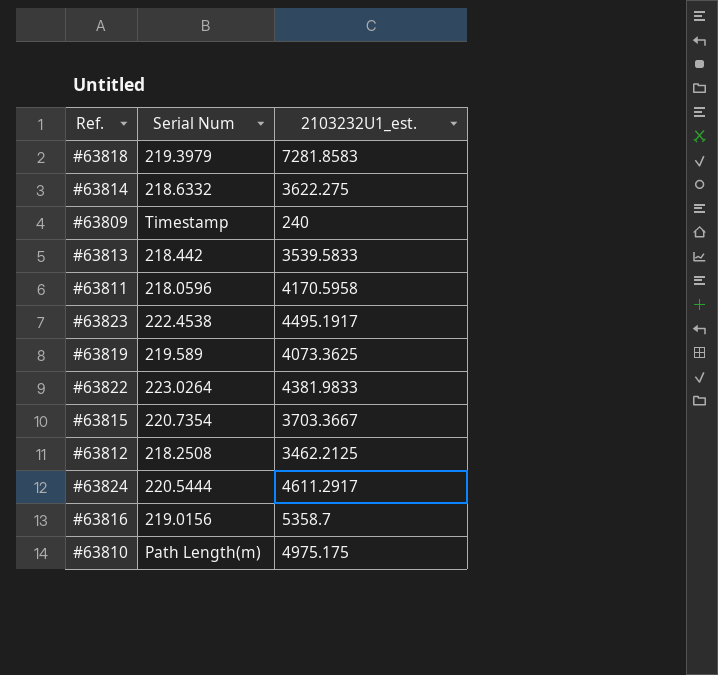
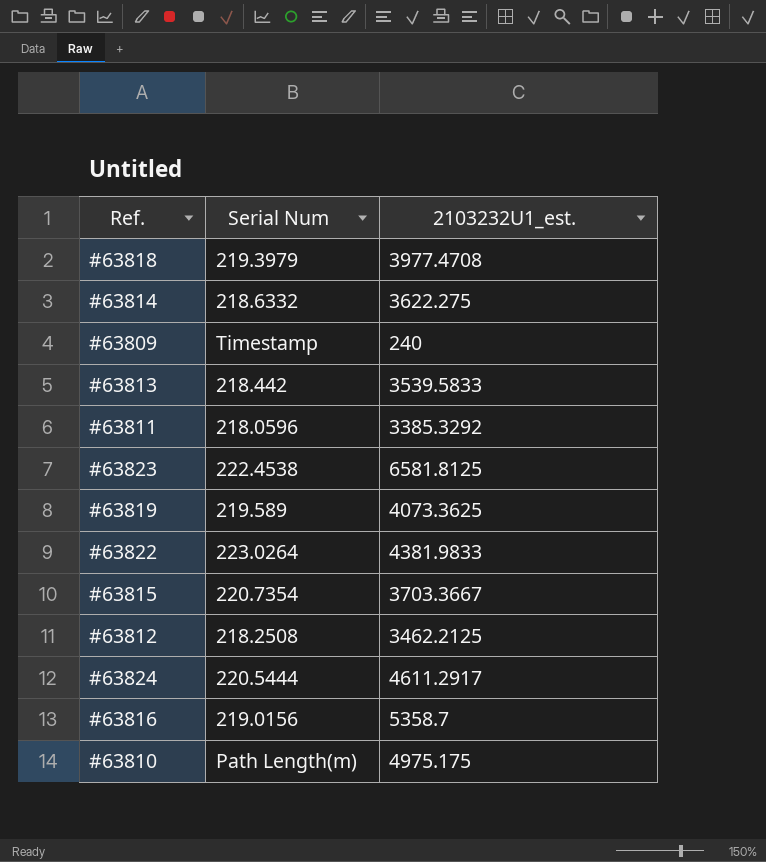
#63818 | 2103232U1_est.: 7281.8583 -> 3977.4708
#63811 | 2103232U1_est.: 4170.5958 -> 3385.3292
#63823 | 2103232U1_est.: 4495.1917 -> 6581.8125

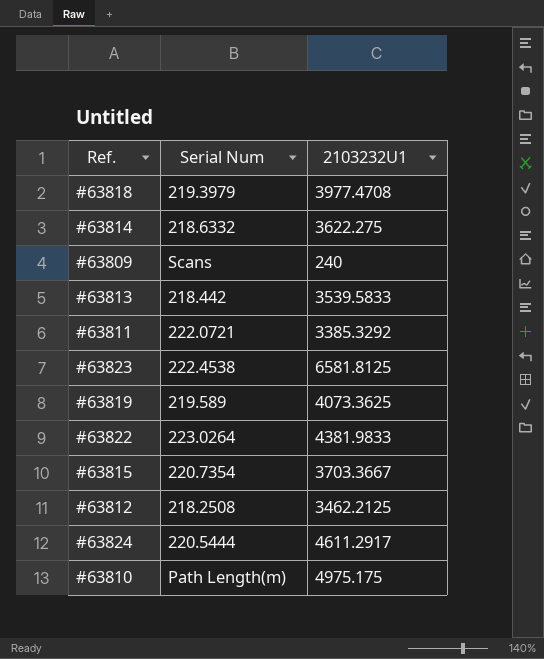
column name: 2103232U1_est. -> 2103232U1
row #63816: 219.0156 | 5358.7 -> none
#63809 | Serial Num: Timestamp -> Scans
#63811 | Serial Num: 218.0596 -> 222.0721

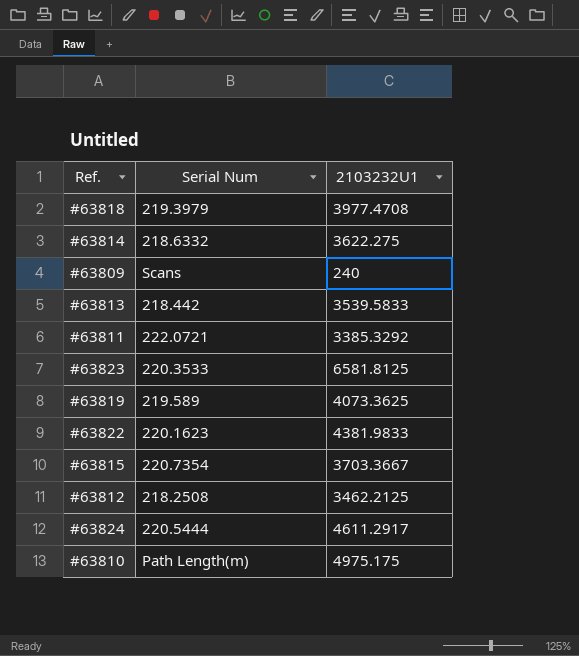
#63823 | Serial Num: 222.4538 -> 220.3533
#63822 | Serial Num: 223.0264 -> 220.1623

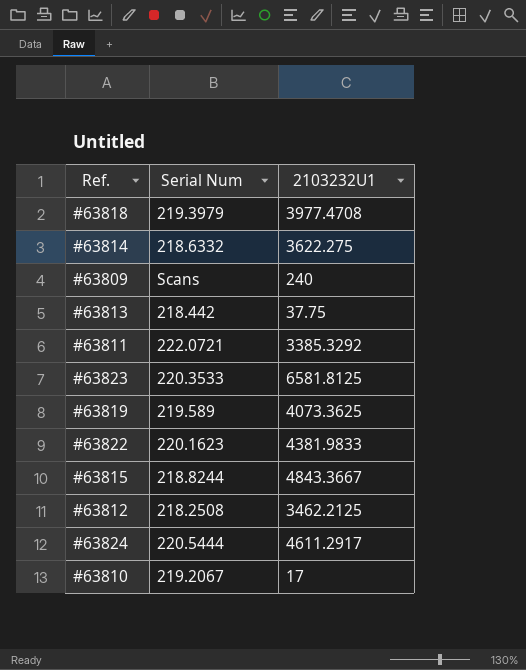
#63813 | 2103232U1: 3539.5833 -> 37.75
#63815 | Serial Num: 220.7354 -> 218.8244
#63815 | 2103232U1: 3703.3667 -> 4843.3667
#63810 | Serial Num: Path Length(m) -> 219.2067
#63810 | 2103232U1: 4975.175 -> 17

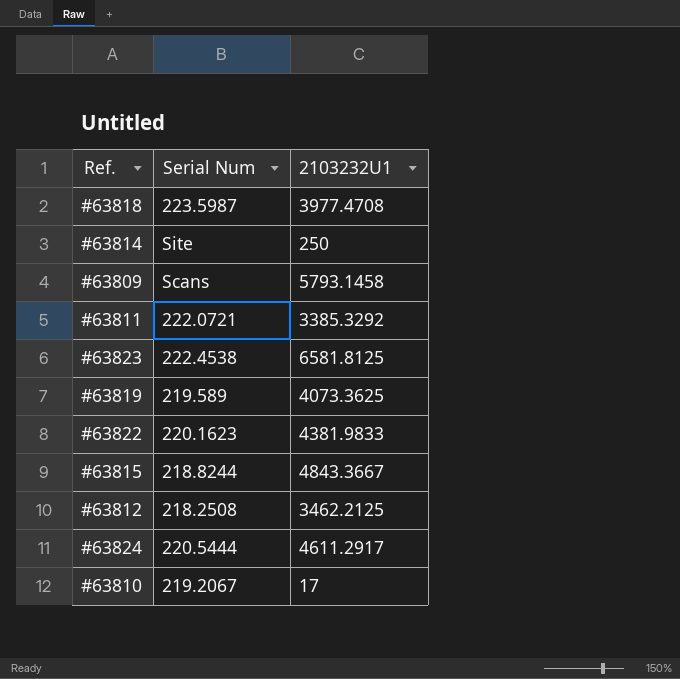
row #63813: 218.442 | 37.75 -> none
#63818 | Serial Num: 219.3979 -> 223.5987
#63814 | Serial Num: 218.6332 -> Site
#63814 | 2103232U1: 3622.275 -> 250
#63809 | 2103232U1: 240 -> 5793.1458
#63823 | Serial Num: 220.3533 -> 222.4538

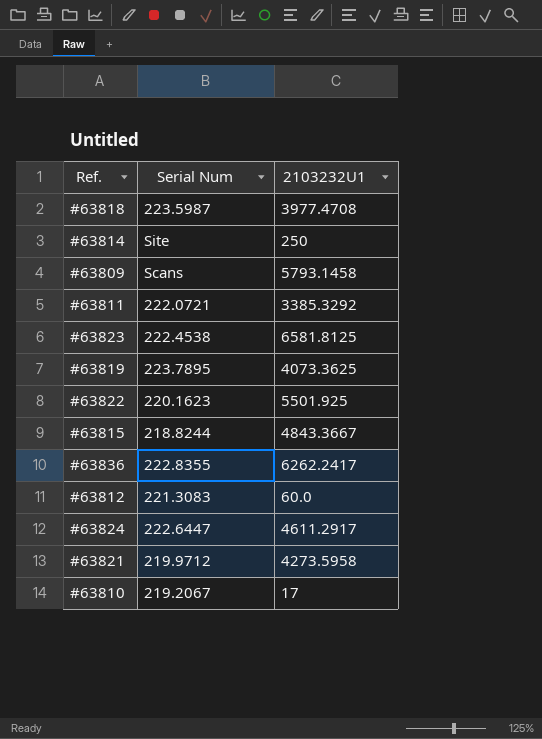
#63819 | Serial Num: 219.589 -> 223.7895
#63822 | 2103232U1: 4381.9833 -> 5501.925
row #63836: none -> 222.8355 | 6262.2417
#63812 | Serial Num: 218.2508 -> 221.3083
#63812 | 2103232U1: 3462.2125 -> 60.0
#63824 | Serial Num: 220.5444 -> 222.6447
row #63821: none -> 219.9712 | 4273.5958

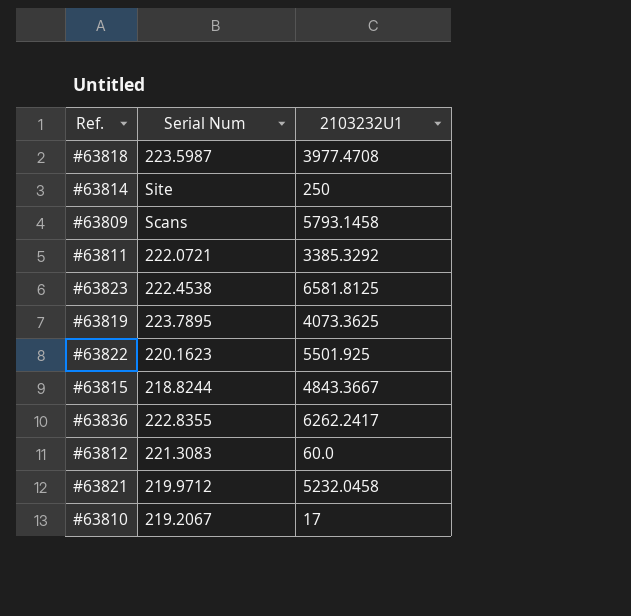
row #63824: 222.6447 | 4611.2917 -> none
#63821 | 2103232U1: 4273.5958 -> 5232.0458

